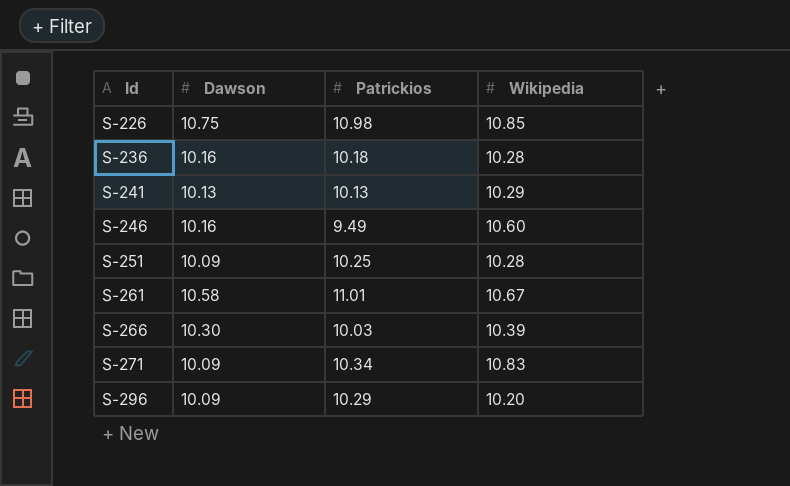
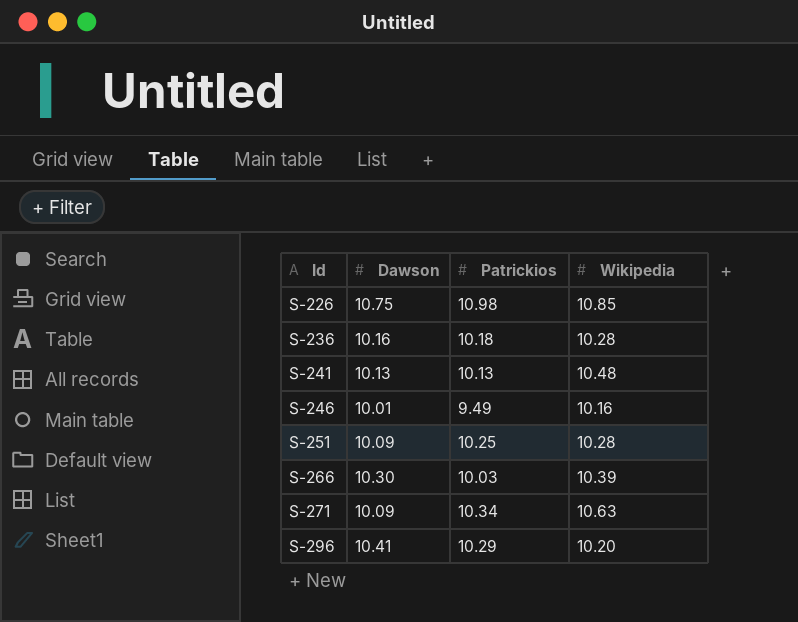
row S-261: 10.58 | 11.01 | 10.67 -> none
S-241 | Wikipedia: 10.29 -> 10.48
S-246 | Dawson: 10.16 -> 10.01
S-246 | Wikipedia: 10.60 -> 10.16
S-271 | Wikipedia: 10.83 -> 10.63
S-296 | Dawson: 10.09 -> 10.41

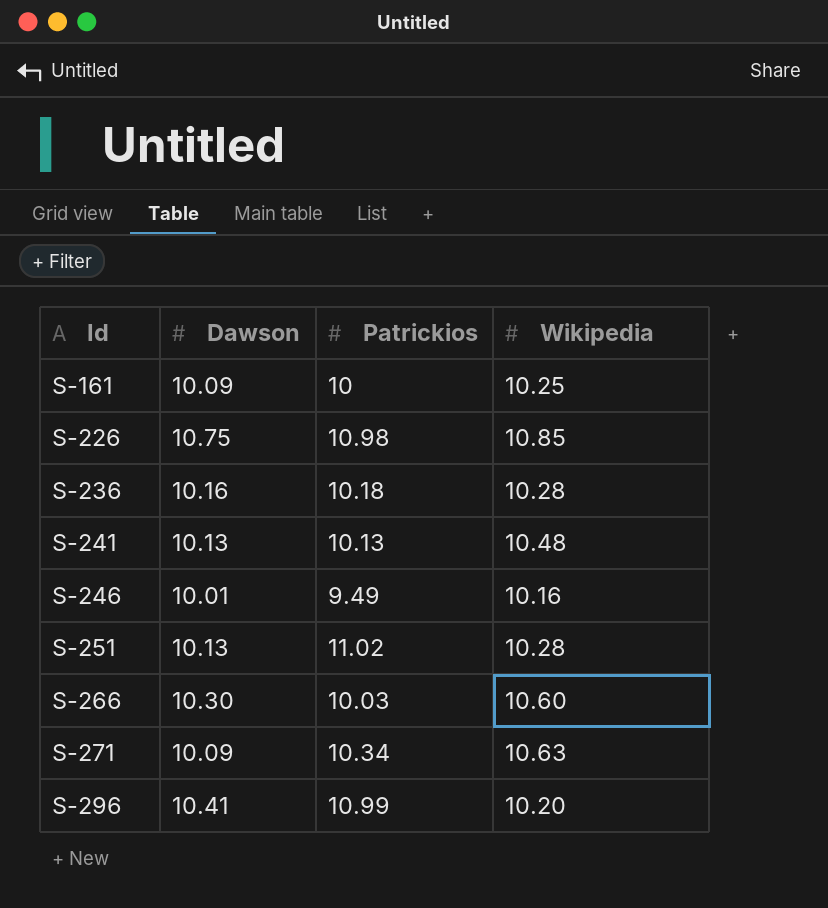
row S-161: none -> 10.09 | 10 | 10.25
S-251 | Dawson: 10.09 -> 10.13
S-251 | Patrickios: 10.25 -> 11.02
S-266 | Wikipedia: 10.39 -> 10.60
S-296 | Patrickios: 10.29 -> 10.99

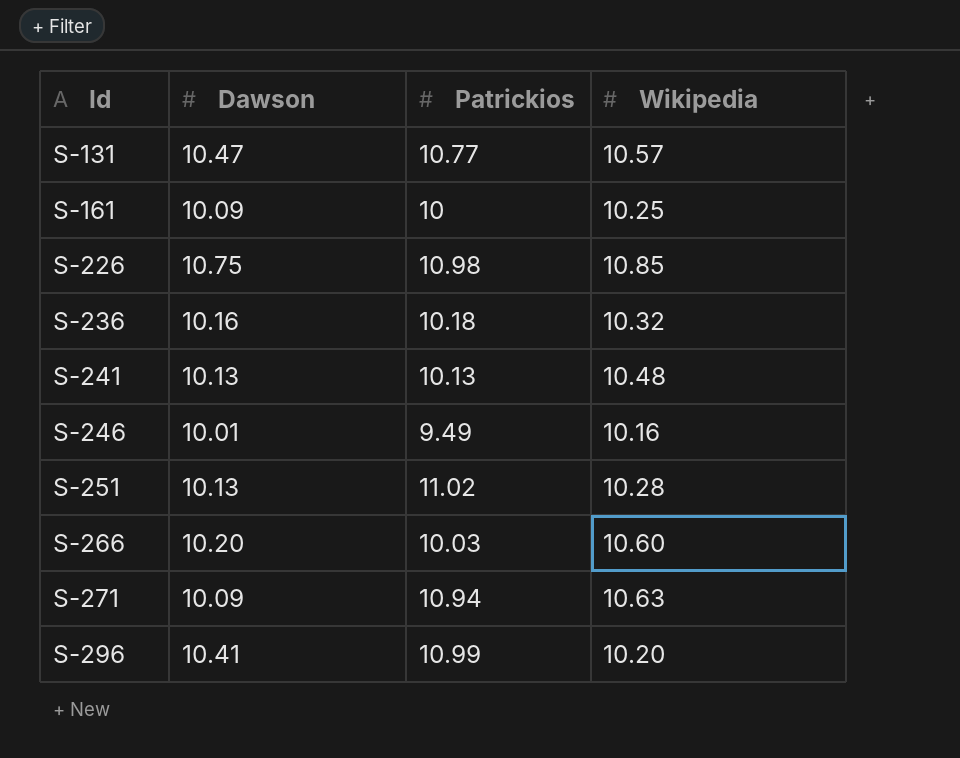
row S-131: none -> 10.47 | 10.77 | 10.57
S-236 | Wikipedia: 10.28 -> 10.32
S-266 | Dawson: 10.30 -> 10.20
S-271 | Patrickios: 10.34 -> 10.94

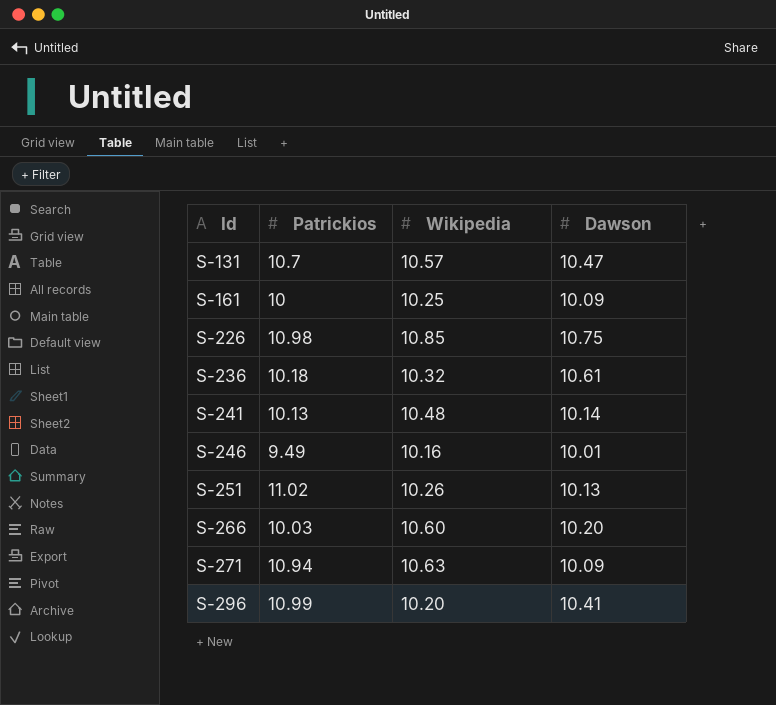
column Dawson | position: 2 -> 4
S-131 | Patrickios: 10.77 -> 10.7
S-236 | Dawson: 10.16 -> 10.61
S-241 | Dawson: 10.13 -> 10.14
S-251 | Wikipedia: 10.28 -> 10.26

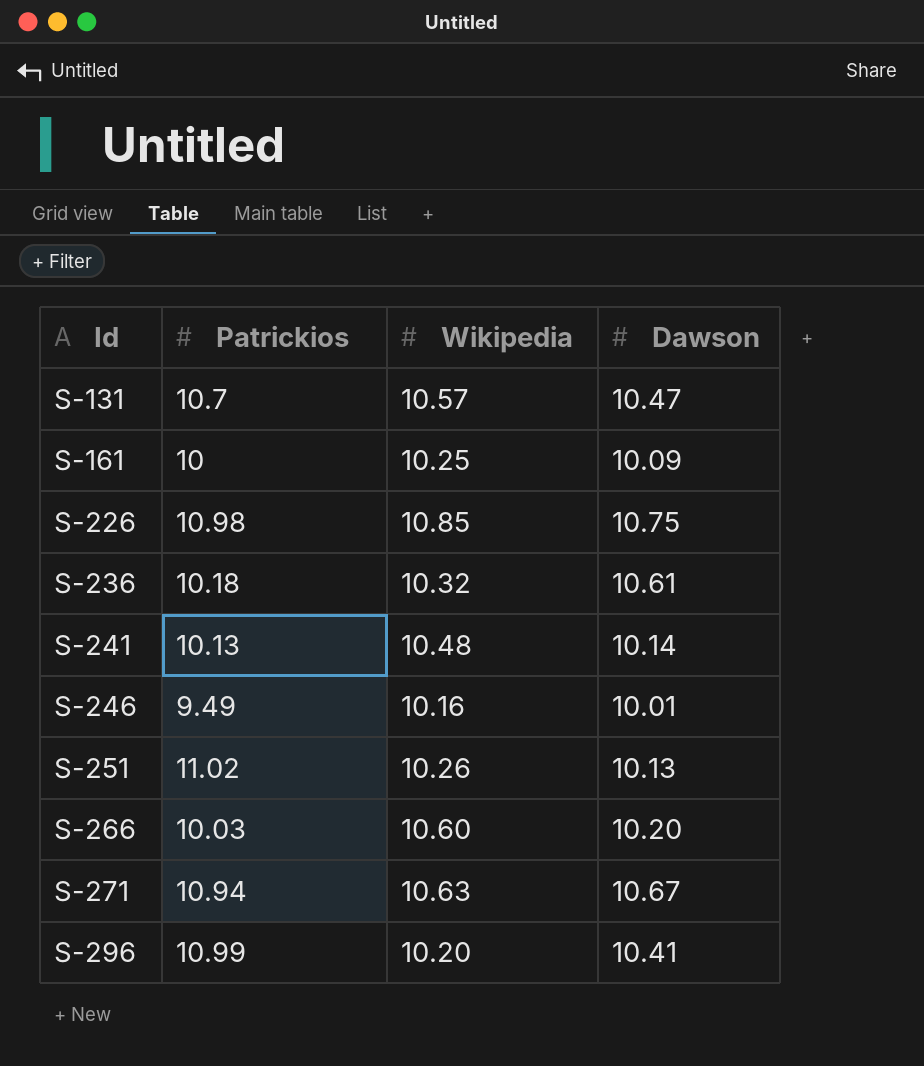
S-271 | Dawson: 10.09 -> 10.67

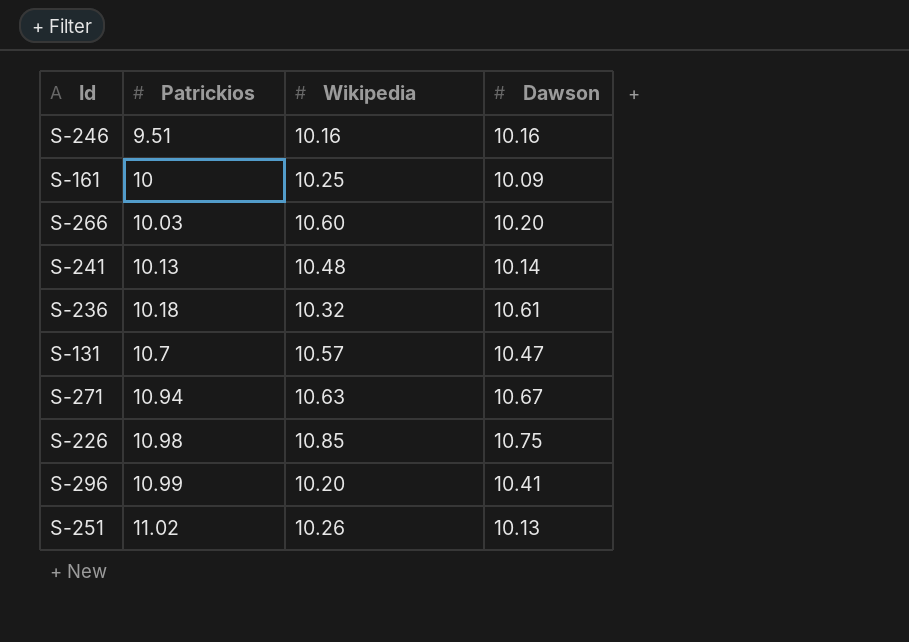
row order: Id ascending -> Patrickios ascending
S-246 | Patrickios: 9.49 -> 9.51
S-246 | Dawson: 10.01 -> 10.16

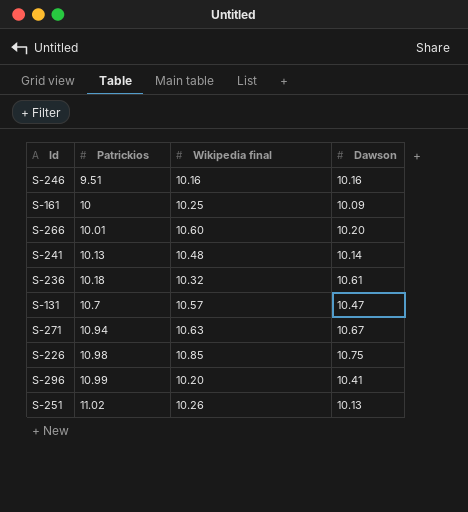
column name: Wikipedia -> Wikipedia final
S-266 | Patrickios: 10.03 -> 10.01

